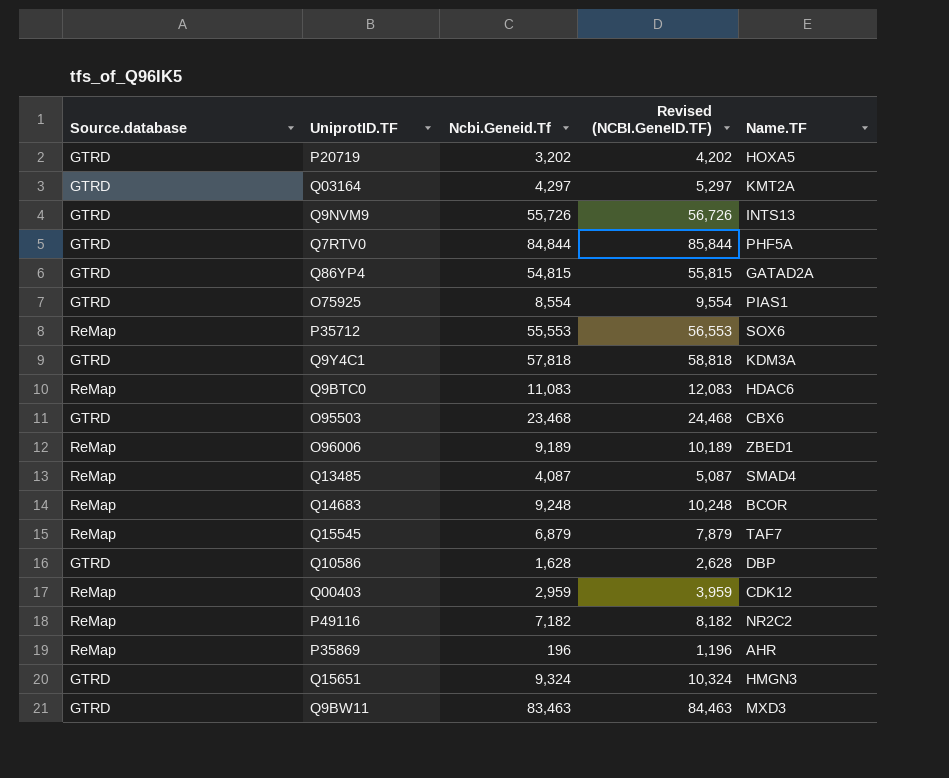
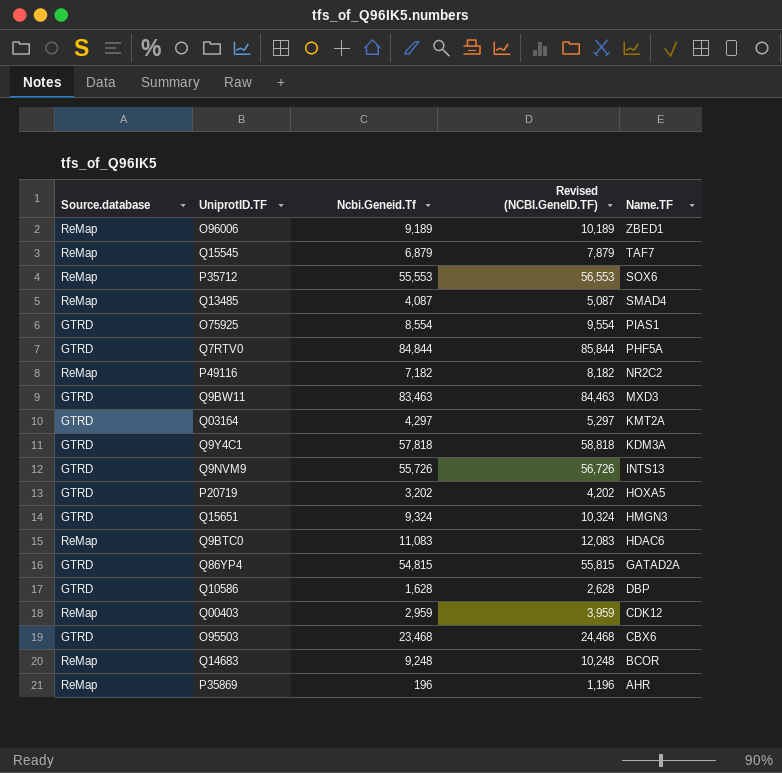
row order: none -> Name.TF descending

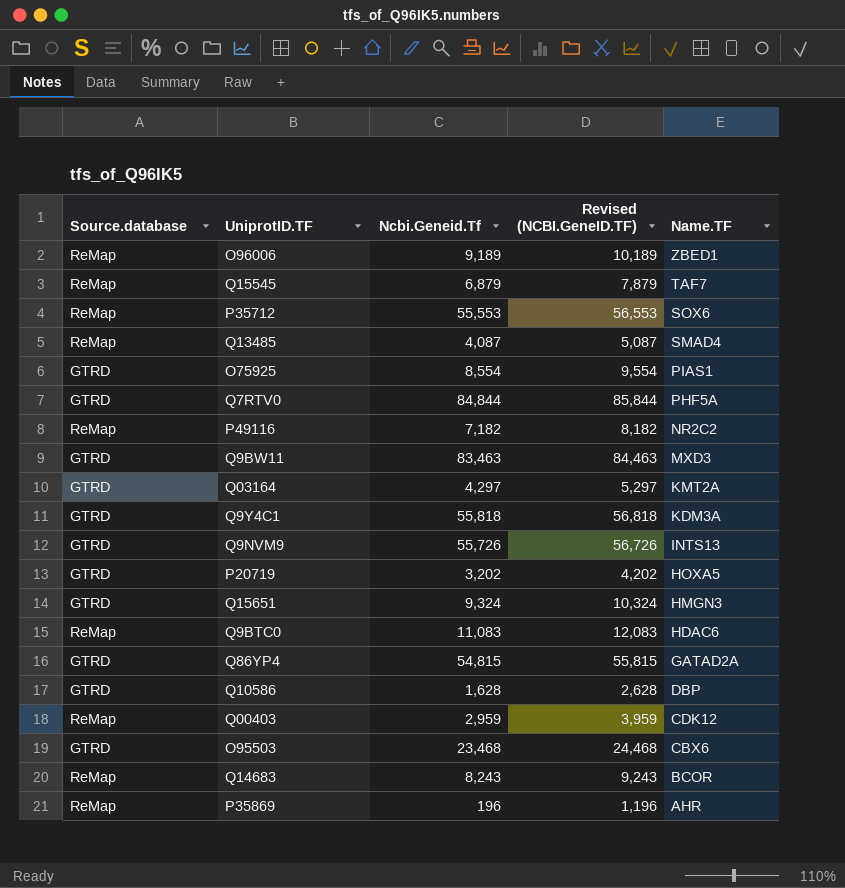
Q9Y4C1 | Ncbi.Geneid.Tf: 57,818 -> 55,818
Q9Y4C1 | Revised (NCBI.GeneID.TF): 58,818 -> 56,818
Q14683 | Ncbi.Geneid.Tf: 9,248 -> 8,243
Q14683 | Revised (NCBI.GeneID.TF): 10,248 -> 9,243

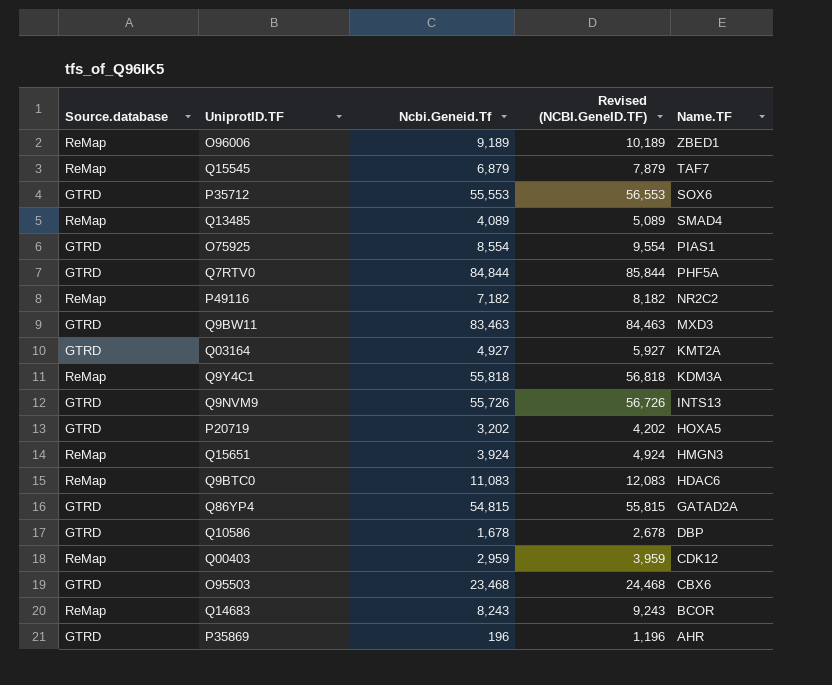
P35712 | Source.database: ReMap -> GTRD
Q13485 | Ncbi.Geneid.Tf: 4,087 -> 4,089
Q13485 | Revised (NCBI.GeneID.TF): 5,087 -> 5,089
Q03164 | Ncbi.Geneid.Tf: 4,297 -> 4,927
Q03164 | Revised (NCBI.GeneID.TF): 5,297 -> 5,927
Q9Y4C1 | Source.database: GTRD -> ReMap
Q15651 | Source.database: GTRD -> ReMap
Q15651 | Ncbi.Geneid.Tf: 9,324 -> 3,924
Q15651 | Revised (NCBI.GeneID.TF): 10,324 -> 4,924
Q10586 | Ncbi.Geneid.Tf: 1,628 -> 1,678
Q10586 | Revised (NCBI.GeneID.TF): 2,628 -> 2,678
P35869 | Source.database: ReMap -> GTRD

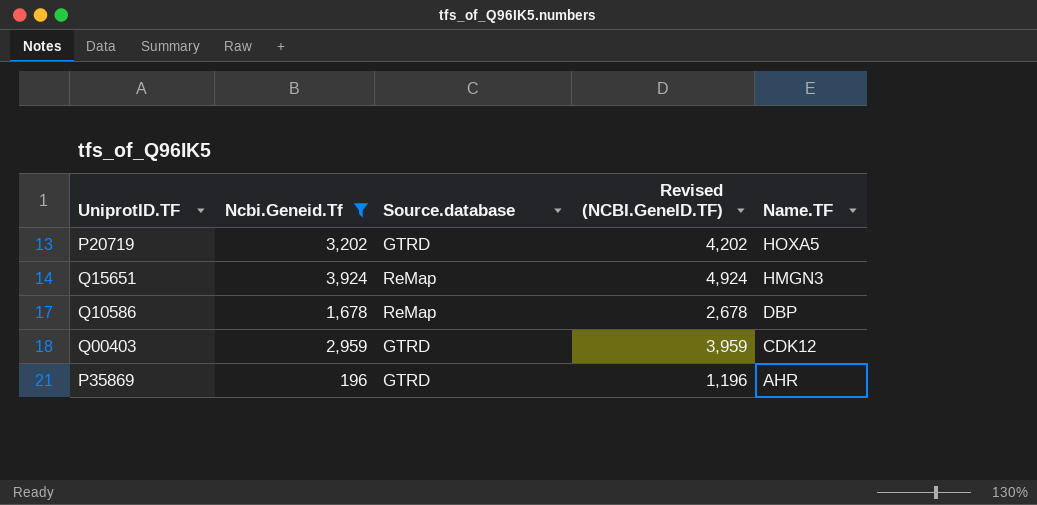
filter: none -> Ncbi.Geneid.Tf <= 3,924
column Source.database | position: 1 -> 3
Q10586 | Source.database: GTRD -> ReMap
Q00403 | Source.database: ReMap -> GTRD

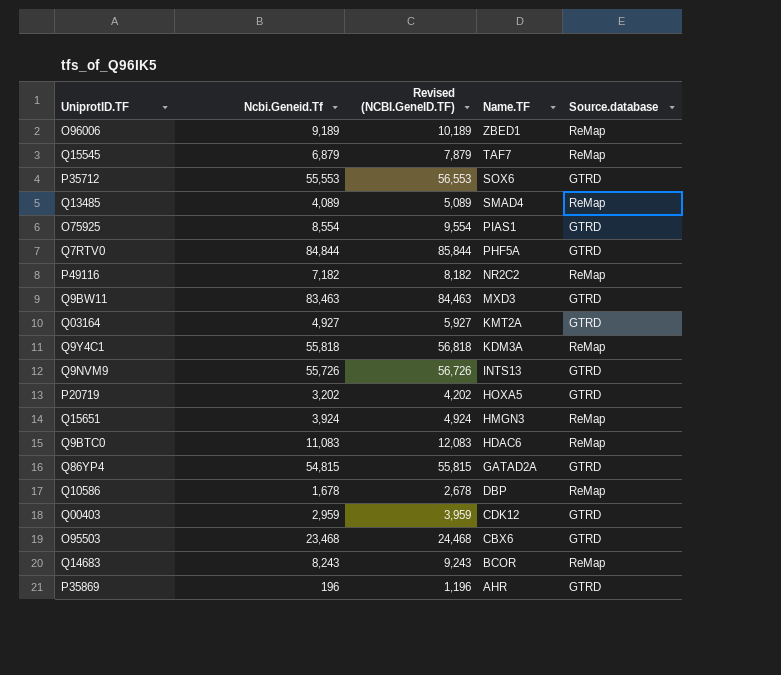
filter: Ncbi.Geneid.Tf <= 3,924 -> none
column Source.database | position: 3 -> 5

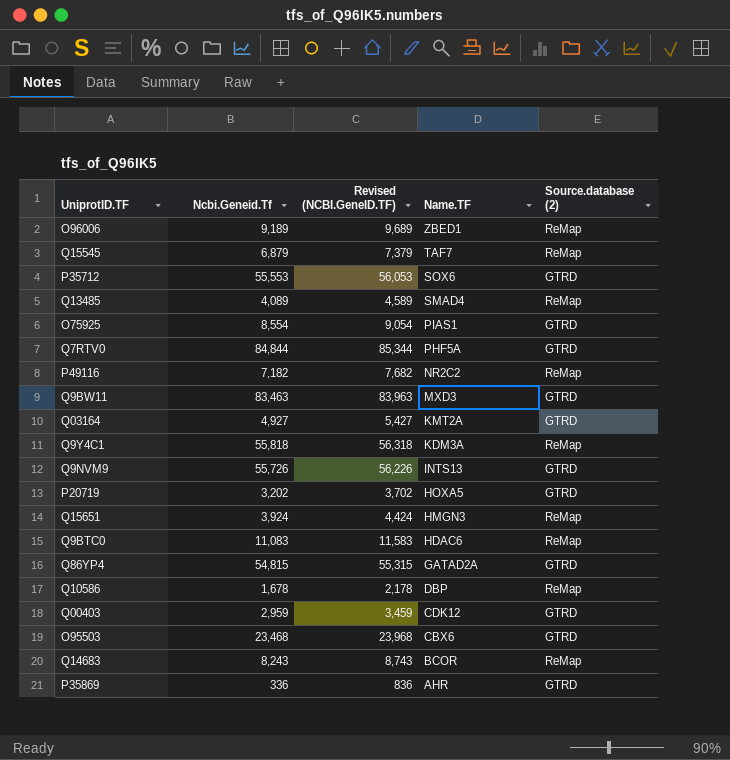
column Revised (NCBI.GeneID.TF) | formula: [Ncbi.Geneid.Tf] + 1000 -> [Ncbi.Geneid.Tf] + 500
column name: Source.database -> Source.database (2)
P35869 | Ncbi.Geneid.Tf: 196 -> 336

